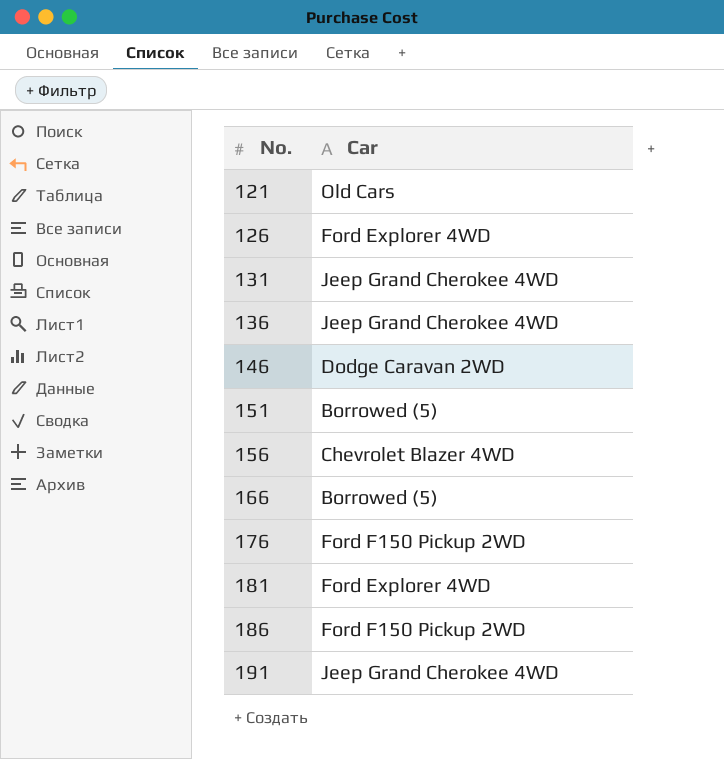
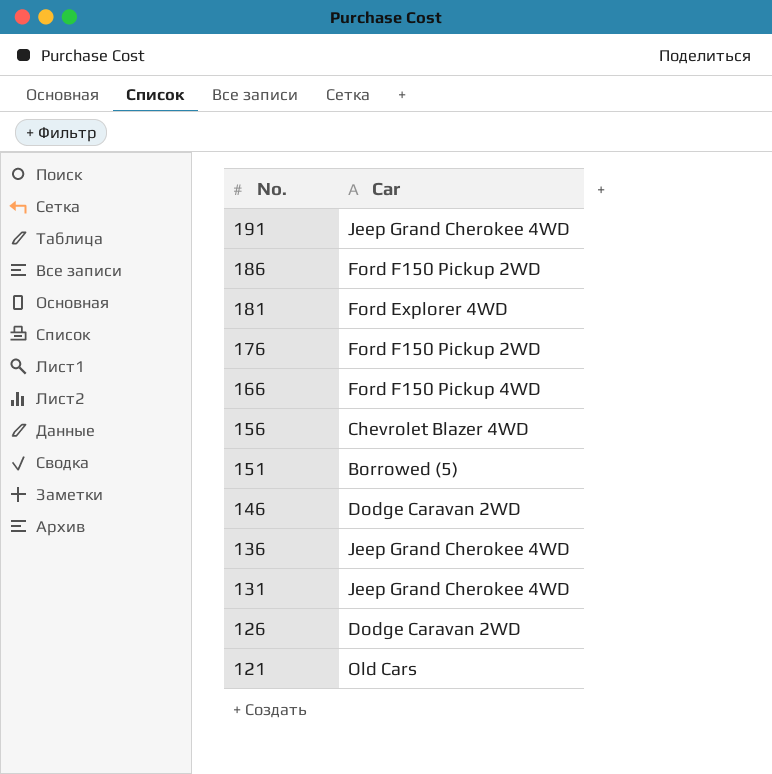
row order: No. ascending -> No. descending
166 | Car: Borrowed (5) -> Ford F150 Pickup 4WD
126 | Car: Ford Explorer 4WD -> Dodge Caravan 2WD

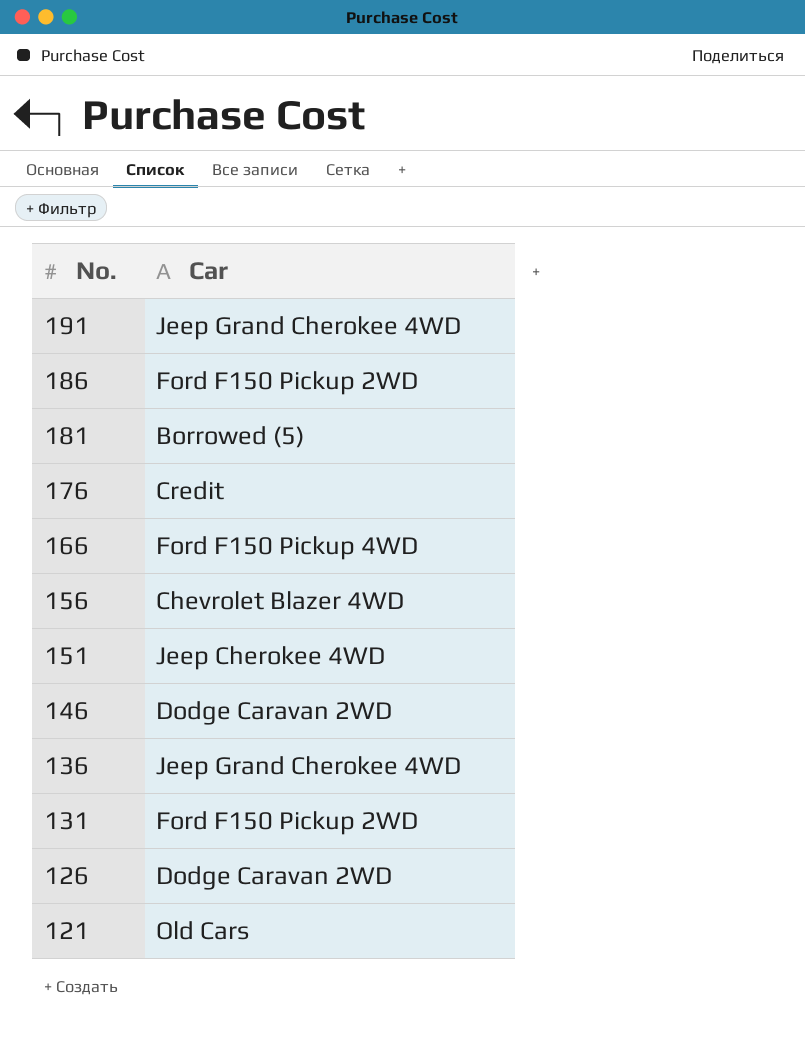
181 | Car: Ford Explorer 4WD -> Borrowed (5)
176 | Car: Ford F150 Pickup 2WD -> Credit
151 | Car: Borrowed (5) -> Jeep Cherokee 4WD
131 | Car: Jeep Grand Cherokee 4WD -> Ford F150 Pickup 2WD

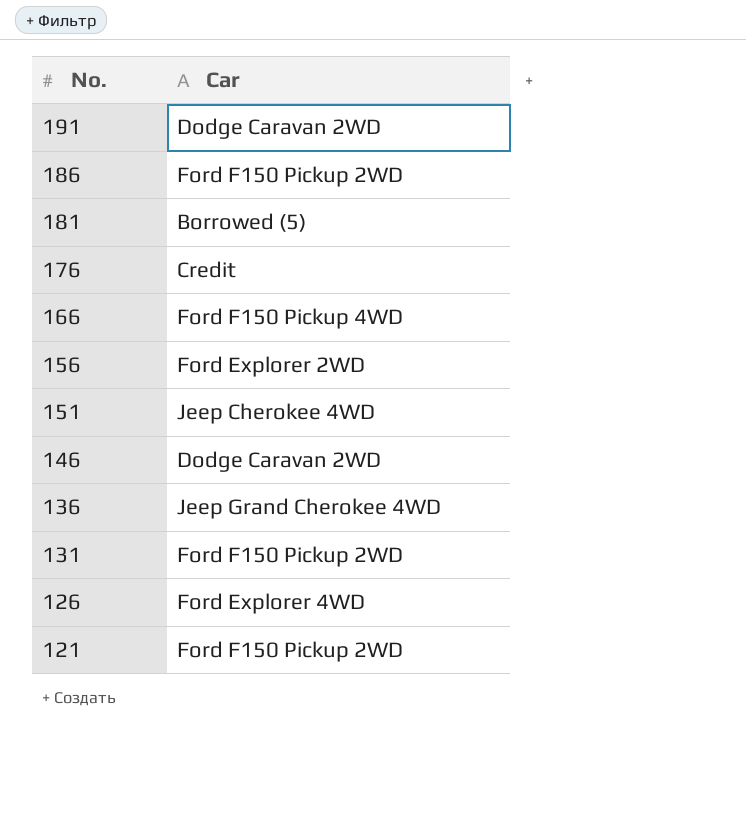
191 | Car: Jeep Grand Cherokee 4WD -> Dodge Caravan 2WD
156 | Car: Chevrolet Blazer 4WD -> Ford Explorer 2WD
126 | Car: Dodge Caravan 2WD -> Ford Explorer 4WD
121 | Car: Old Cars -> Ford F150 Pickup 2WD

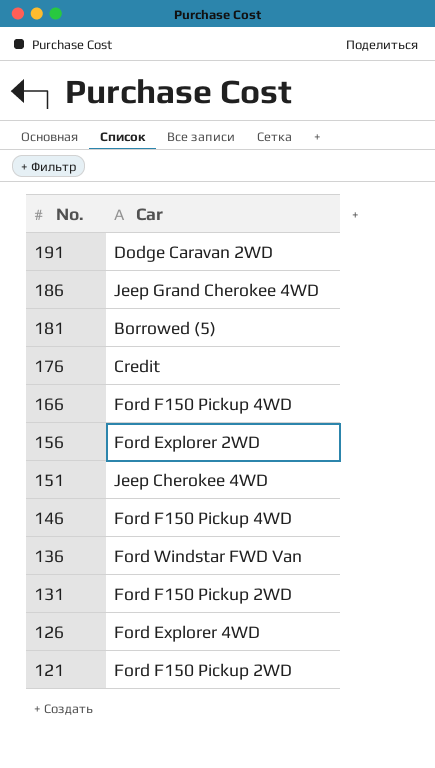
186 | Car: Ford F150 Pickup 2WD -> Jeep Grand Cherokee 4WD
146 | Car: Dodge Caravan 2WD -> Ford F150 Pickup 4WD
136 | Car: Jeep Grand Cherokee 4WD -> Ford Windstar FWD Van

